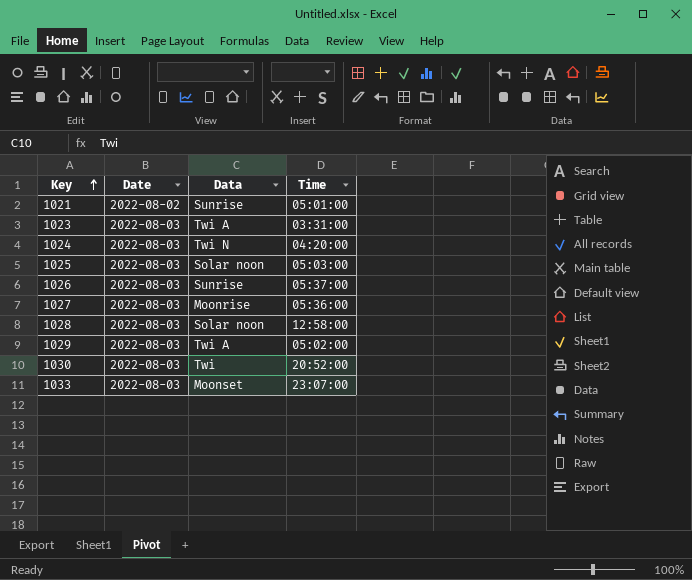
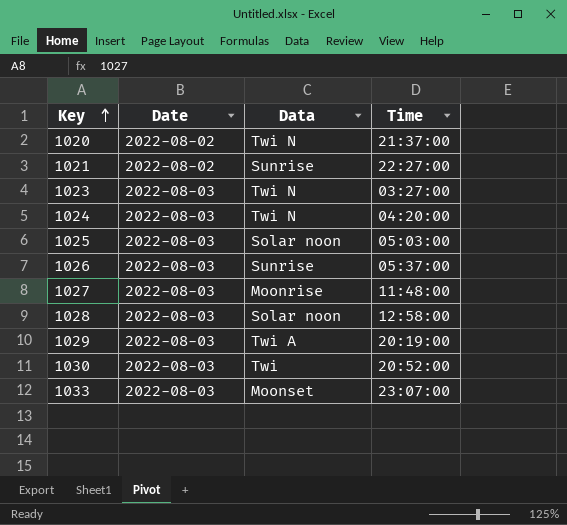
row 1020: none -> 2022-08-02 | Twi N | 21:37:00
1021 | Time: 05:01:00 -> 22:27:00
1023 | Data: Twi A -> Twi N
1023 | Time: 03:31:00 -> 03:27:00
1027 | Time: 05:36:00 -> 11:48:00
1029 | Time: 05:02:00 -> 20:19:00

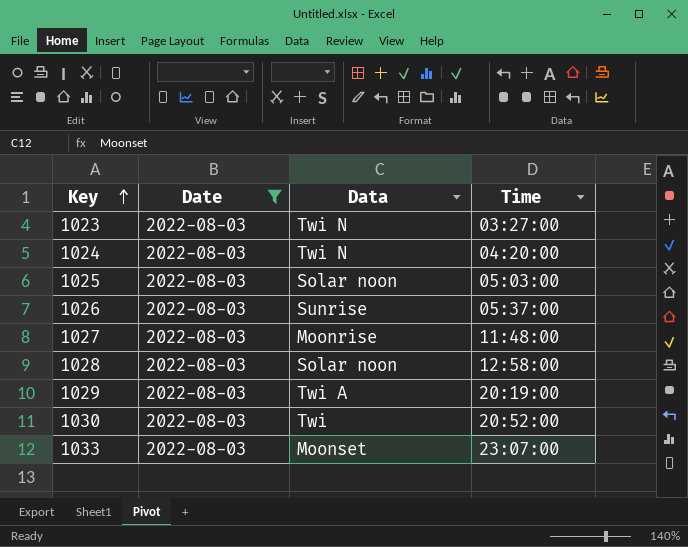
filter: none -> Date = 2022-08-03

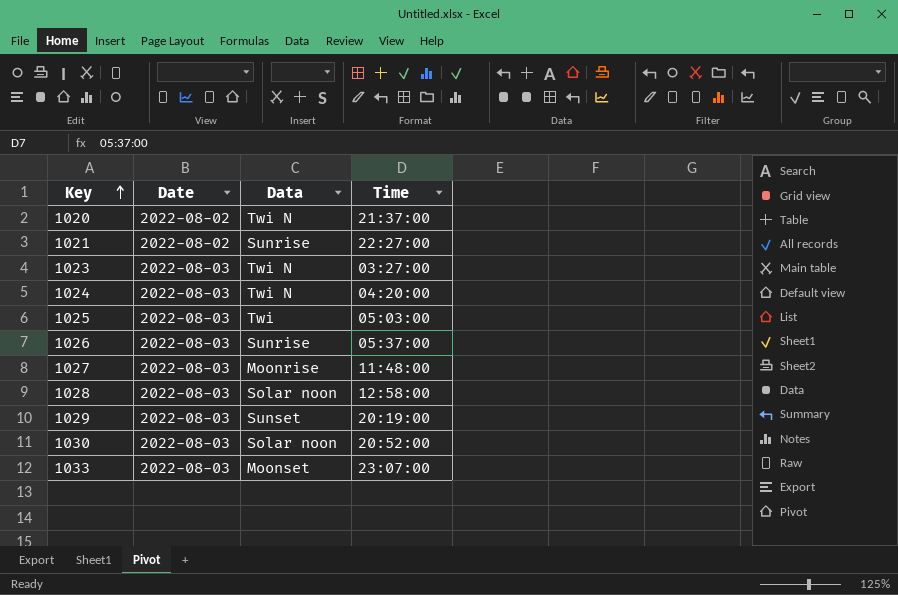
filter: Date = 2022-08-03 -> none
1025 | Data: Solar noon -> Twi
1029 | Data: Twi A -> Sunset
1030 | Data: Twi -> Solar noon

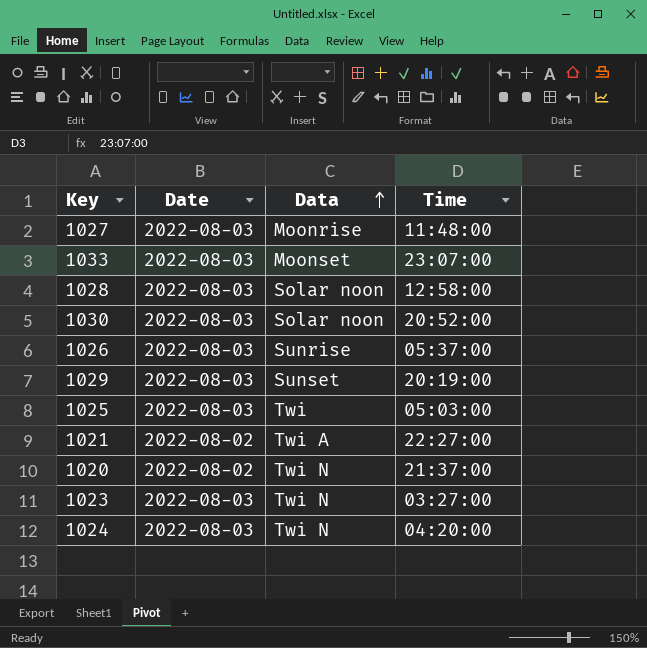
row order: Key ascending -> Data ascending
1021 | Data: Sunrise -> Twi A

